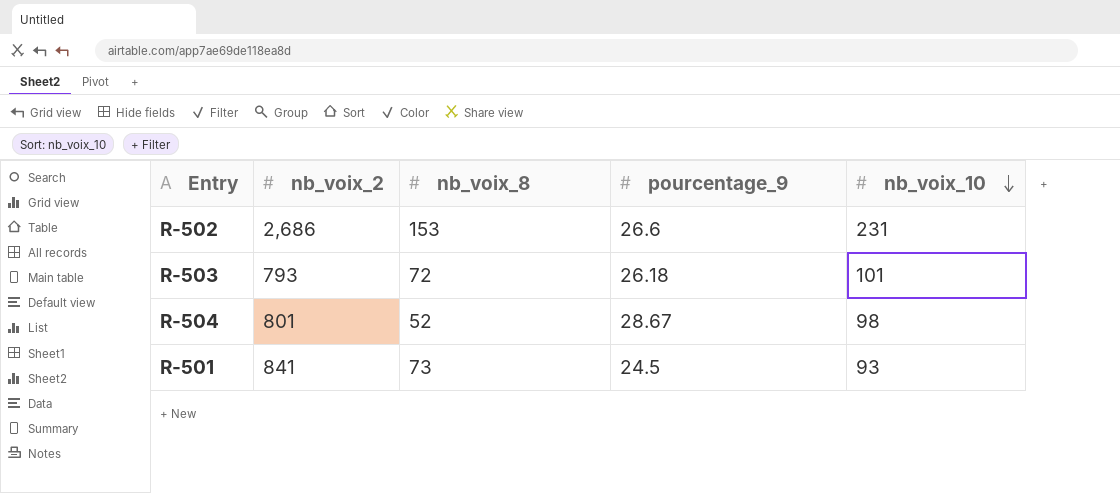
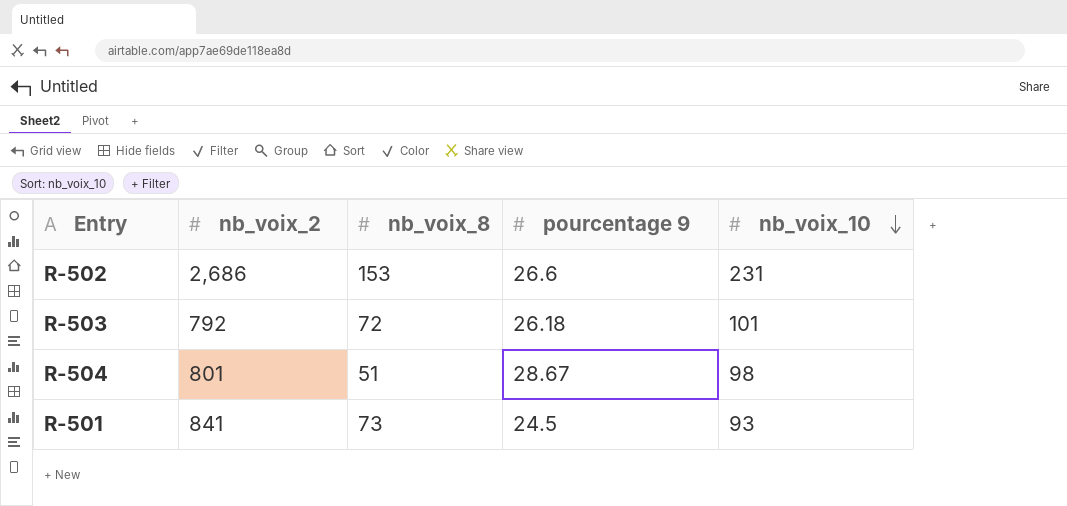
column name: pourcentage_9 -> pourcentage 9
R-503 | nb_voix_2: 793 -> 792
R-504 | nb_voix_8: 52 -> 51

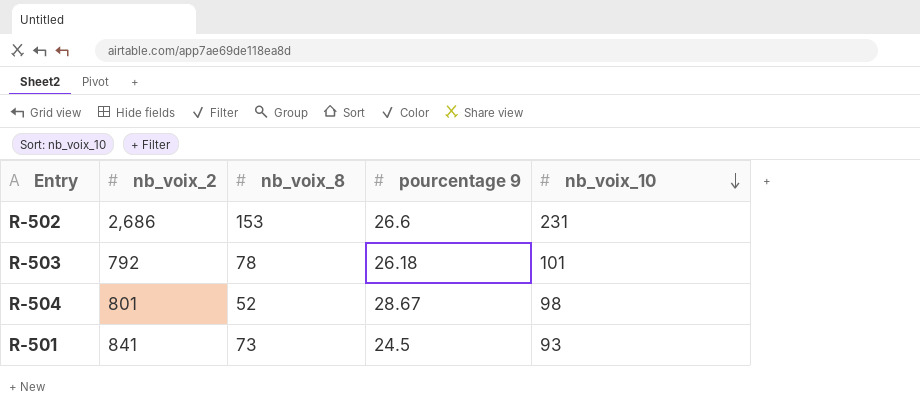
R-503 | nb_voix_8: 72 -> 78
R-504 | nb_voix_8: 51 -> 52

